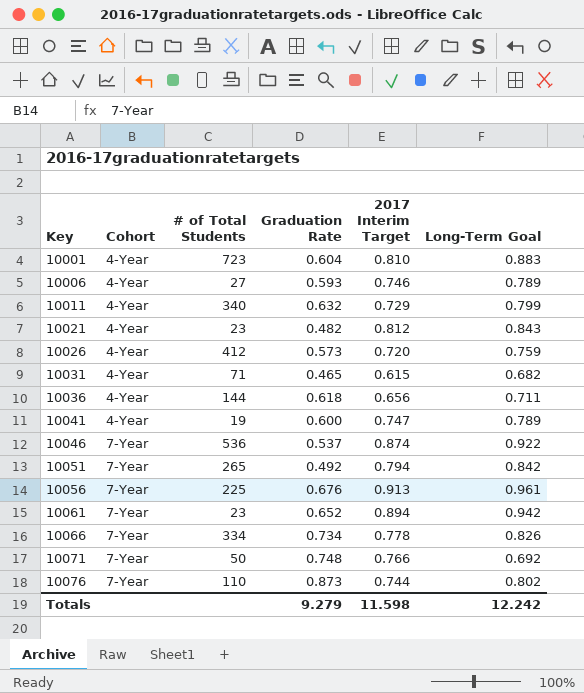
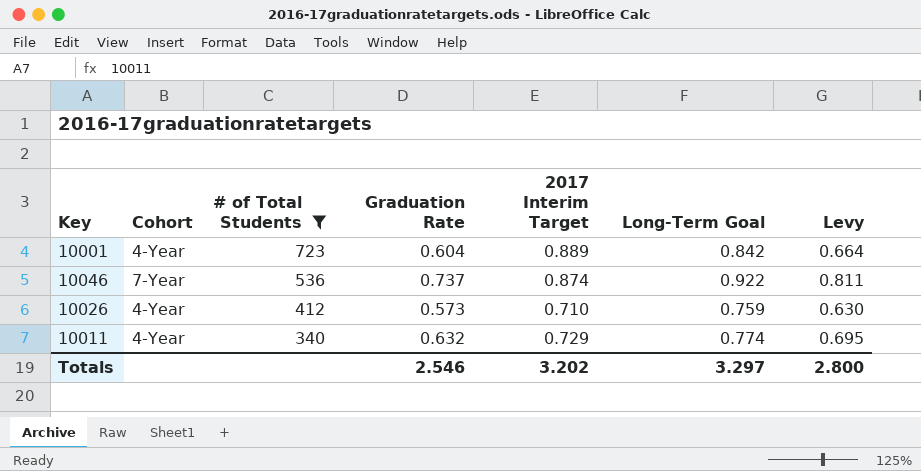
filter: none -> # of Total Students >= 340
row order: Key ascending -> # of Total Students descending
column Levy | formula: none -> [Graduation Rate] * 1.1
10001 | 2017 Interim Target: 0.810 -> 0.889
10001 | Long-Term Goal: 0.883 -> 0.842
10046 | Graduation Rate: 0.537 -> 0.737
10026 | 2017 Interim Target: 0.720 -> 0.710
10011 | Long-Term Goal: 0.799 -> 0.774
Totals | Graduation Rate: 9.279 -> 2.546
Totals | 2017 Interim Target: 11.598 -> 3.202
Totals | Long-Term Goal: 12.242 -> 3.297

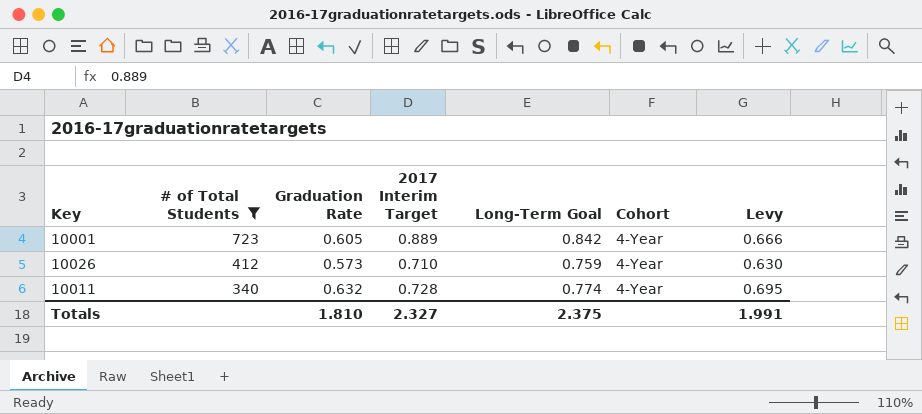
column Cohort | position: 2 -> 6
row 10046: 7-Year | 536 | 0.737 | 0.874 | 0.922 | 0.811 -> none
10001 | Graduation Rate: 0.604 -> 0.605
10001 | Levy: 0.664 -> 0.666
10011 | 2017 Interim Target: 0.729 -> 0.728
Totals | Graduation Rate: 2.546 -> 1.810
Totals | 2017 Interim Target: 3.202 -> 2.327
Totals | Long-Term Goal: 3.297 -> 2.375
Totals | Levy: 2.800 -> 1.991

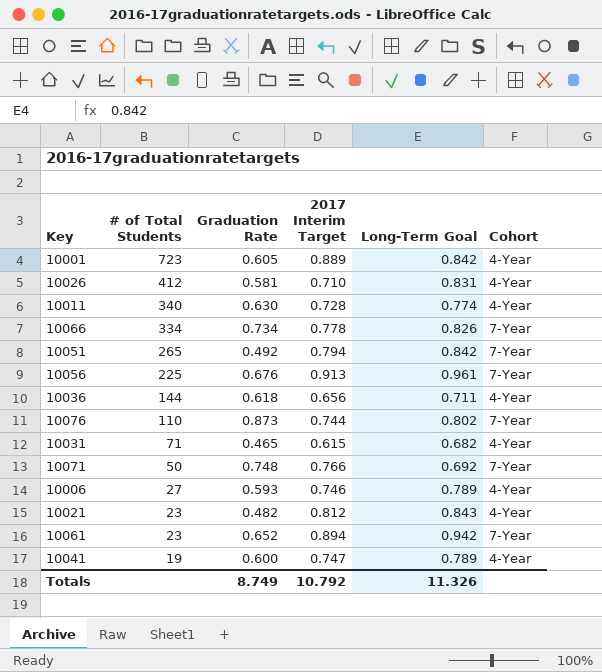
filter: # of Total Students >= 340 -> none
column Levy | formula: [Graduation Rate] * 1.1 -> none
10026 | Graduation Rate: 0.573 -> 0.581
10026 | Long-Term Goal: 0.759 -> 0.831
10011 | Graduation Rate: 0.632 -> 0.630
Totals | Graduation Rate: 1.810 -> 8.749
Totals | 2017 Interim Target: 2.327 -> 10.792
Totals | Long-Term Goal: 2.375 -> 11.326

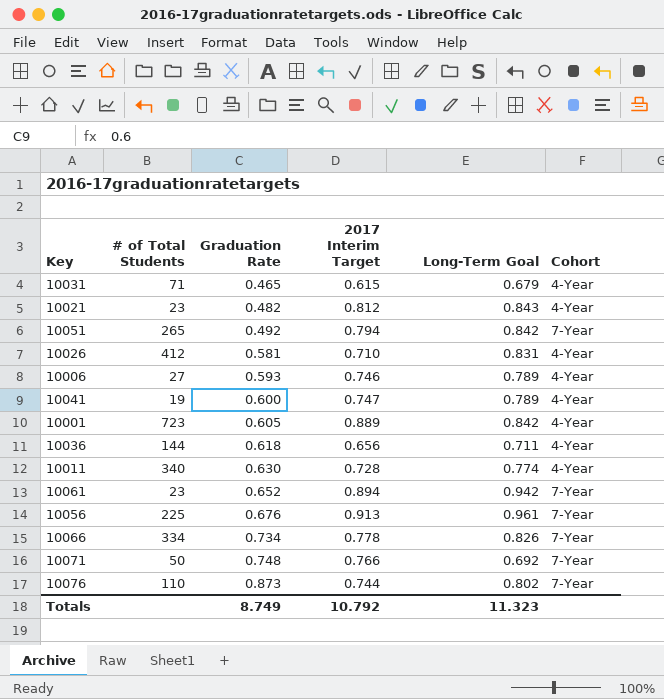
row order: # of Total Students descending -> Graduation Rate ascending
10031 | Long-Term Goal: 0.682 -> 0.679
Totals | Long-Term Goal: 11.326 -> 11.323

